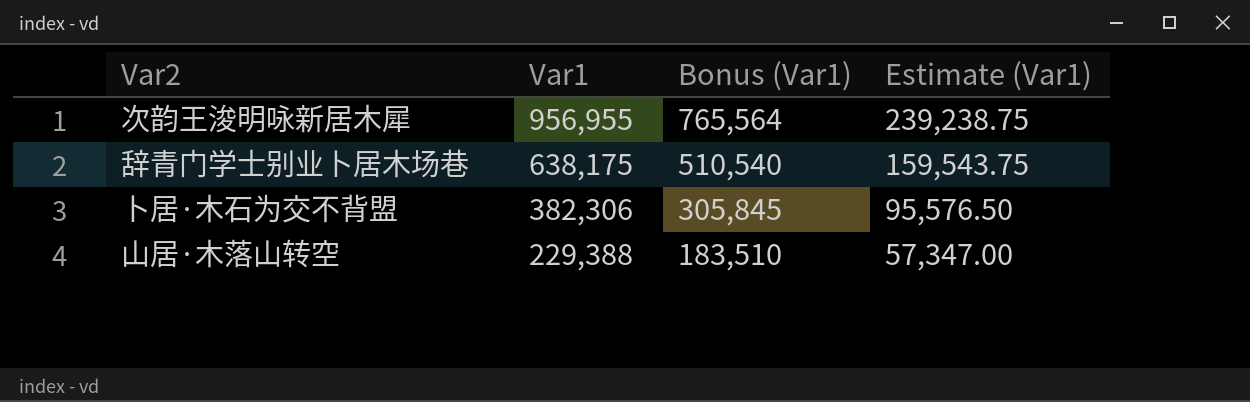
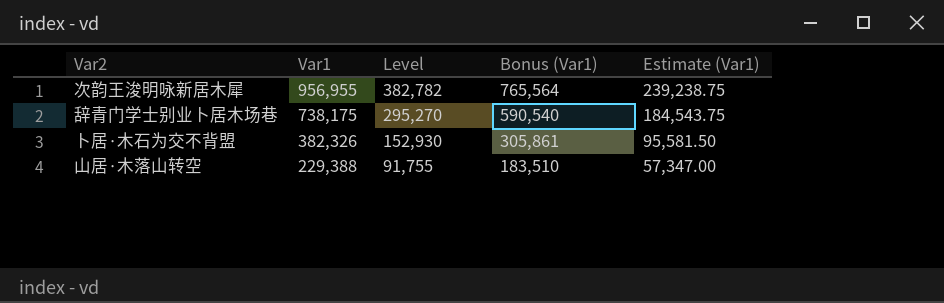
column Level | formula: none -> [Var1] * 0.4
辞青门学士别业卜居木场巷 | Var1: 638,175 -> 738,175
辞青门学士别业卜居木场巷 | Bonus (Var1): 510,540 -> 590,540
辞青门学士别业卜居木场巷 | Estimate (Var1): 159,543.75 -> 184,543.75
卜居·木石为交不背盟 | Var1: 382,306 -> 382,326
卜居·木石为交不背盟 | Bonus (Var1): 305,845 -> 305,861
卜居·木石为交不背盟 | Estimate (Var1): 95,576.50 -> 95,581.50

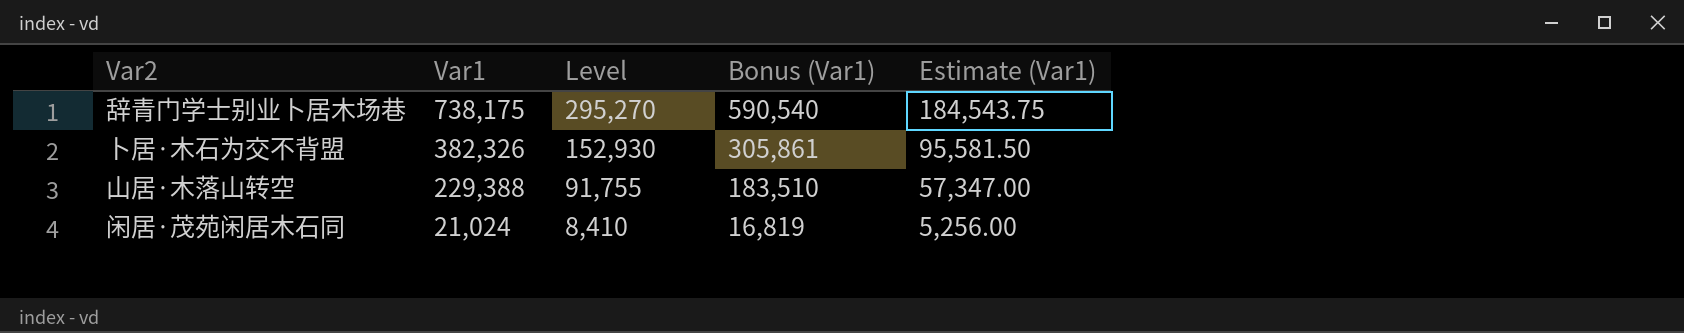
row 次韵王浚明咏新居木犀: 956,955 | 382,782 | 765,564 | 239,238.75 -> none
row 闲居·茂苑闲居木石同: none -> 21,024 | 8,410 | 16,819 | 5,256.00

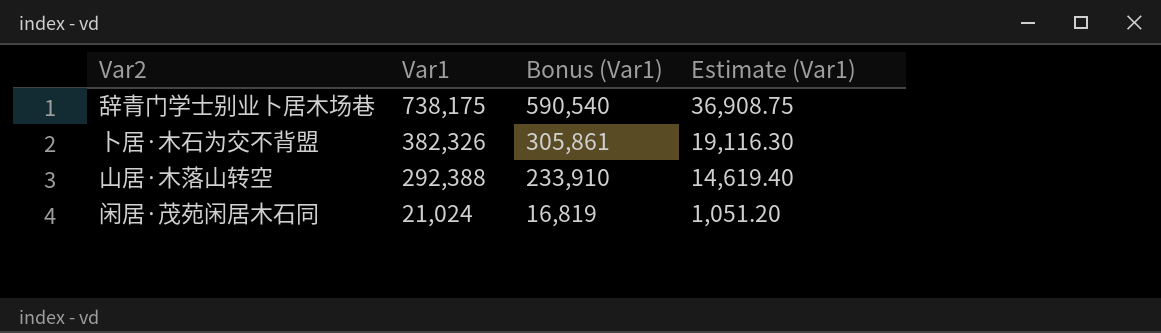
column Level | formula: [Var1] * 0.4 -> none
column Estimate (Var1) | formula: [Var1] * 0.25 -> [Var1] * 0.05
山居·木落山转空 | Var1: 229,388 -> 292,388
山居·木落山转空 | Bonus (Var1): 183,510 -> 233,910

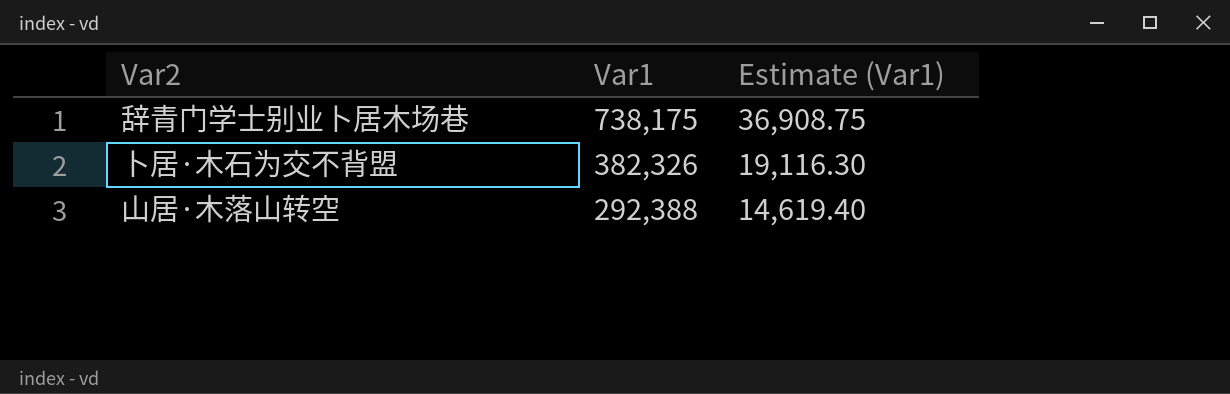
column Bonus (Var1) | formula: [Var1] * 0.8 -> none
row 闲居·茂苑闲居木石同: 21,024 | 16,819 | 1,051.20 -> none

